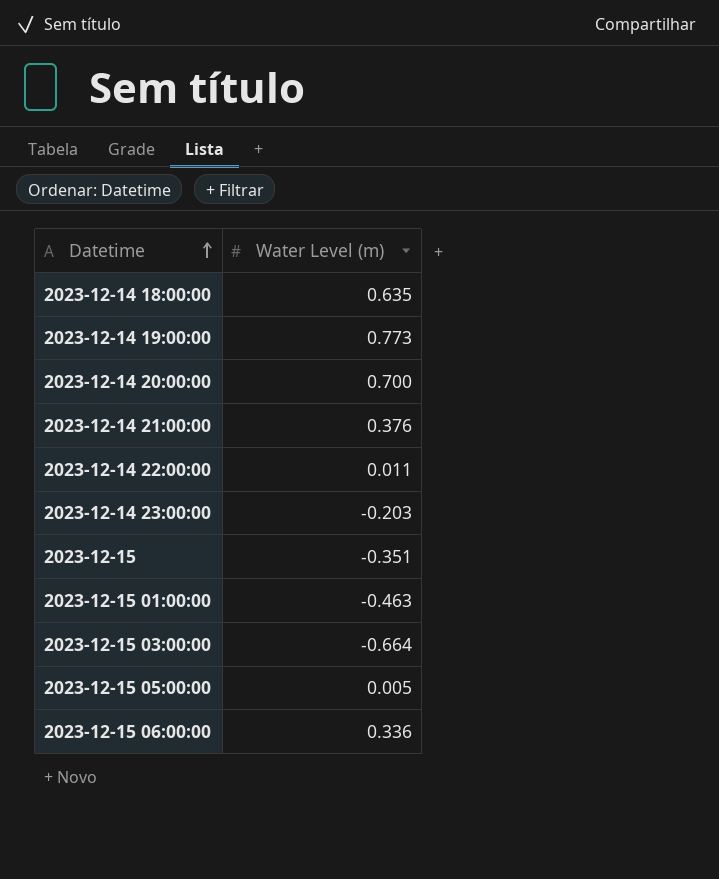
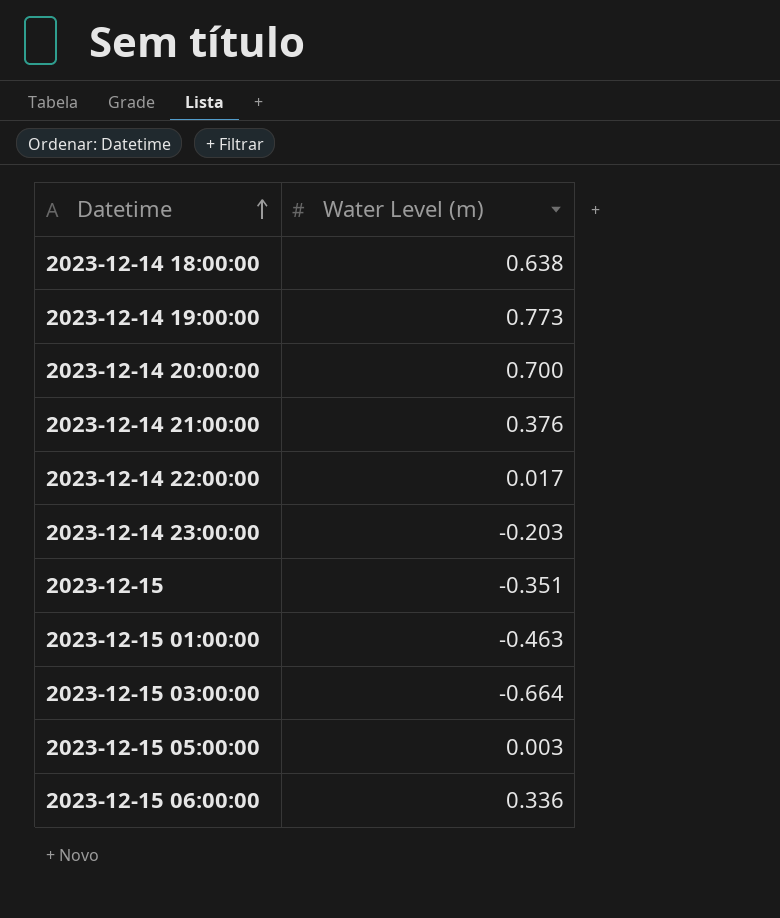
2023-12-14 18:00:00 | Water Level (m): 0.635 -> 0.638
2023-12-14 22:00:00 | Water Level (m): 0.011 -> 0.017
2023-12-15 05:00:00 | Water Level (m): 0.005 -> 0.003

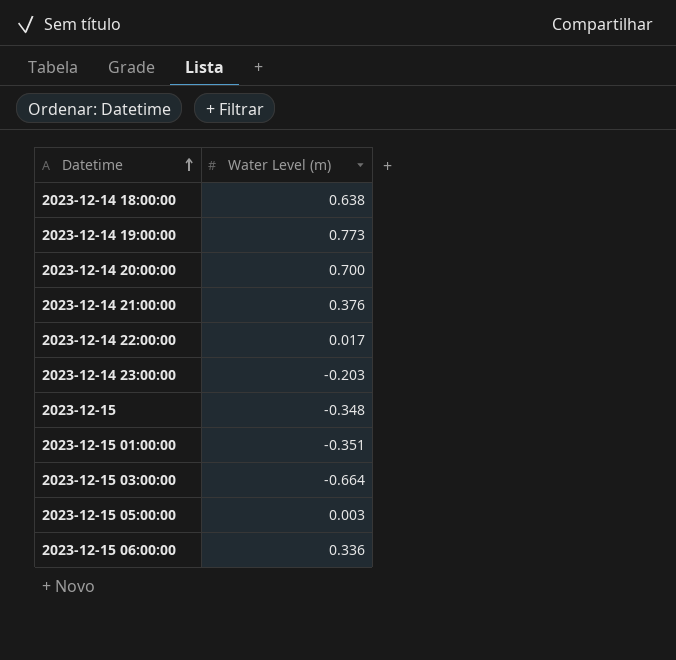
2023-12-15 | Water Level (m): -0.351 -> -0.348
2023-12-15 01:00:00 | Water Level (m): -0.463 -> -0.351

